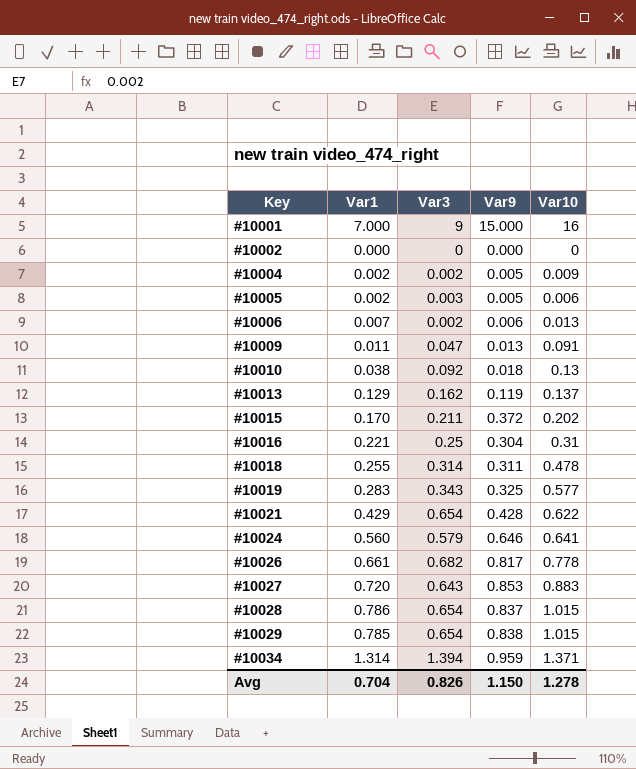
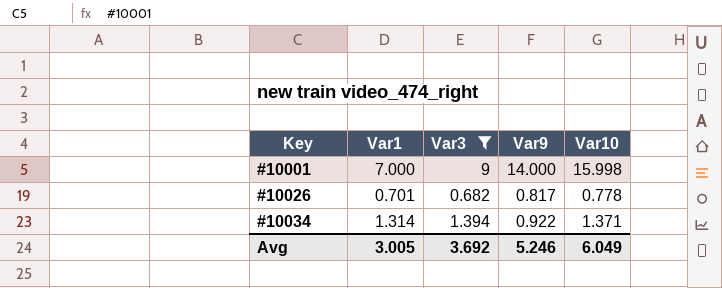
filter: none -> Var3 >= 0.682
#10001 | Var9: 15.000 -> 14.000
#10001 | Var10: 16 -> 15.998
#10026 | Var1: 0.661 -> 0.701
#10034 | Var9: 0.959 -> 0.922
Avg | Var1: 0.704 -> 3.005
Avg | Var3: 0.826 -> 3.692
Avg | Var9: 1.150 -> 5.246
Avg | Var10: 1.278 -> 6.049

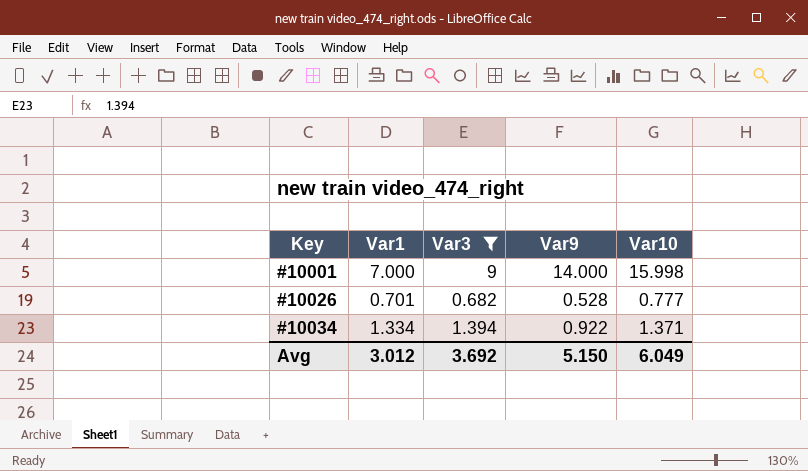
#10026 | Var9: 0.817 -> 0.528
#10026 | Var10: 0.778 -> 0.777
#10034 | Var1: 1.314 -> 1.334
Avg | Var1: 3.005 -> 3.012
Avg | Var9: 5.246 -> 5.150

